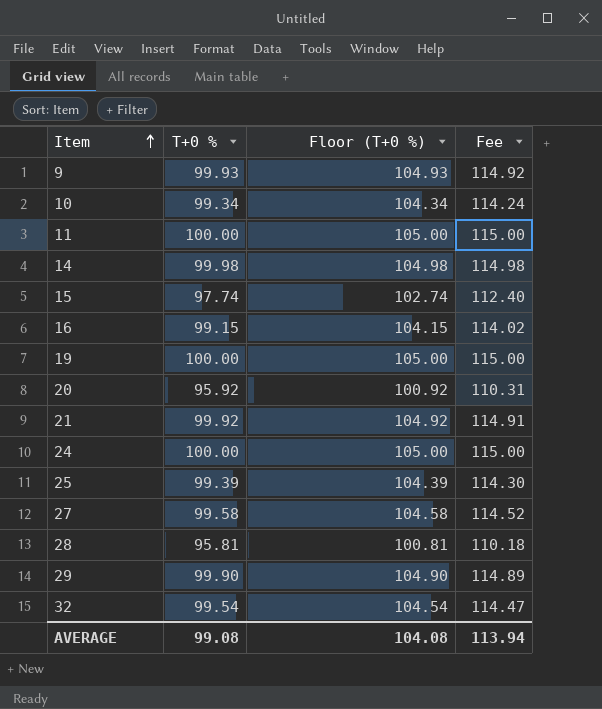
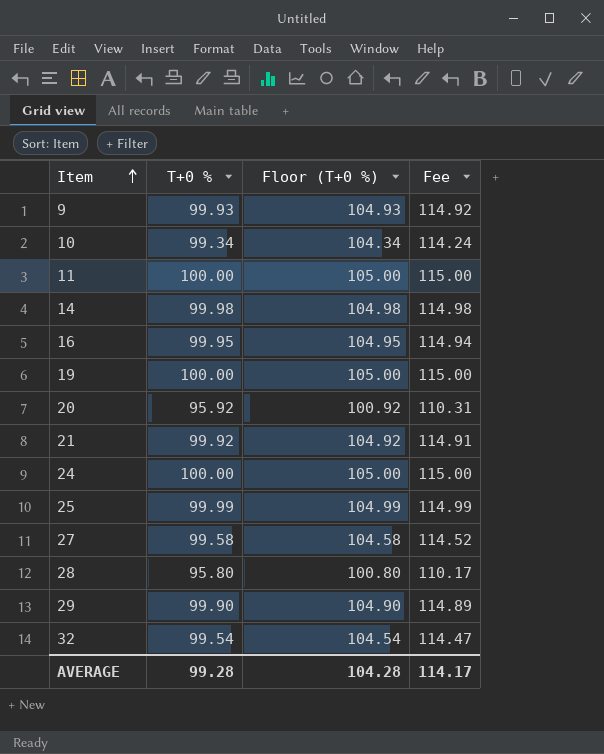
row 15: 97.74 | 102.74 | 112.40 -> none
16 | T+0 %: 99.15 -> 99.95
16 | Floor (T+0 %): 104.15 -> 104.95
16 | Fee: 114.02 -> 114.94
25 | T+0 %: 99.39 -> 99.99
25 | Floor (T+0 %): 104.39 -> 104.99
25 | Fee: 114.30 -> 114.99
28 | T+0 %: 95.81 -> 95.80
28 | Floor (T+0 %): 100.81 -> 100.80
28 | Fee: 110.18 -> 110.17
AVERAGE | T+0 %: 99.08 -> 99.28
AVERAGE | Floor (T+0 %): 104.08 -> 104.28
AVERAGE | Fee: 113.94 -> 114.17

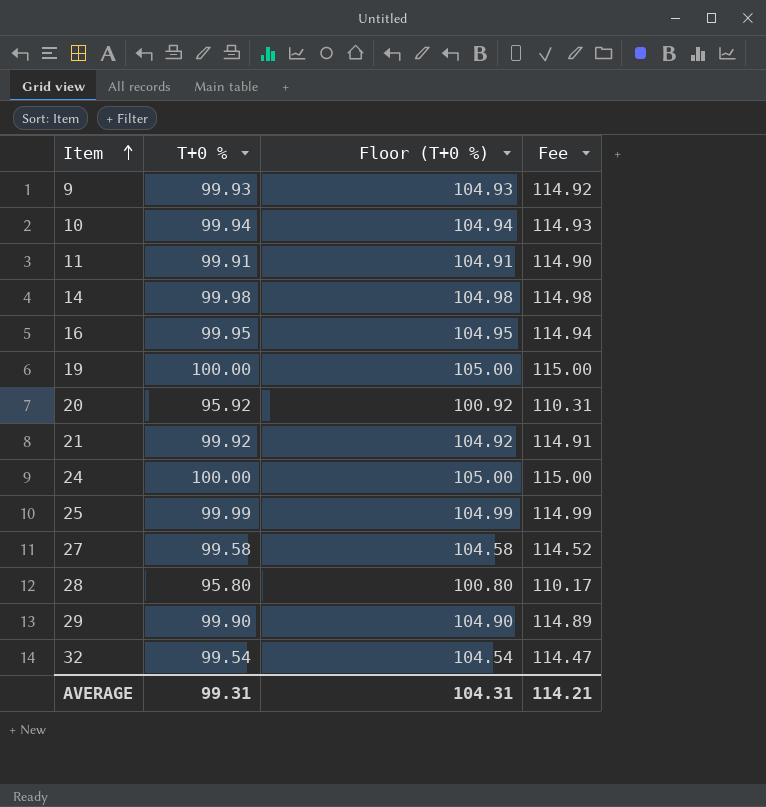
10 | T+0 %: 99.34 -> 99.94
10 | Floor (T+0 %): 104.34 -> 104.94
10 | Fee: 114.24 -> 114.93
11 | T+0 %: 100.00 -> 99.91
11 | Floor (T+0 %): 105.00 -> 104.91
11 | Fee: 115.00 -> 114.90
AVERAGE | T+0 %: 99.28 -> 99.31
AVERAGE | Floor (T+0 %): 104.28 -> 104.31
AVERAGE | Fee: 114.17 -> 114.21

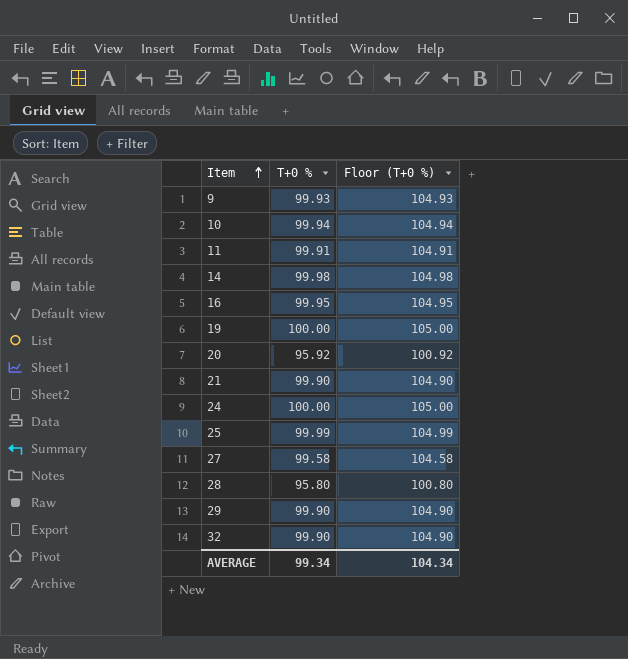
column Fee | formula: [T+0 %] * 1.15 -> none
21 | T+0 %: 99.92 -> 99.90
21 | Floor (T+0 %): 104.92 -> 104.90
32 | T+0 %: 99.54 -> 99.90
32 | Floor (T+0 %): 104.54 -> 104.90
AVERAGE | T+0 %: 99.31 -> 99.34
AVERAGE | Floor (T+0 %): 104.31 -> 104.34

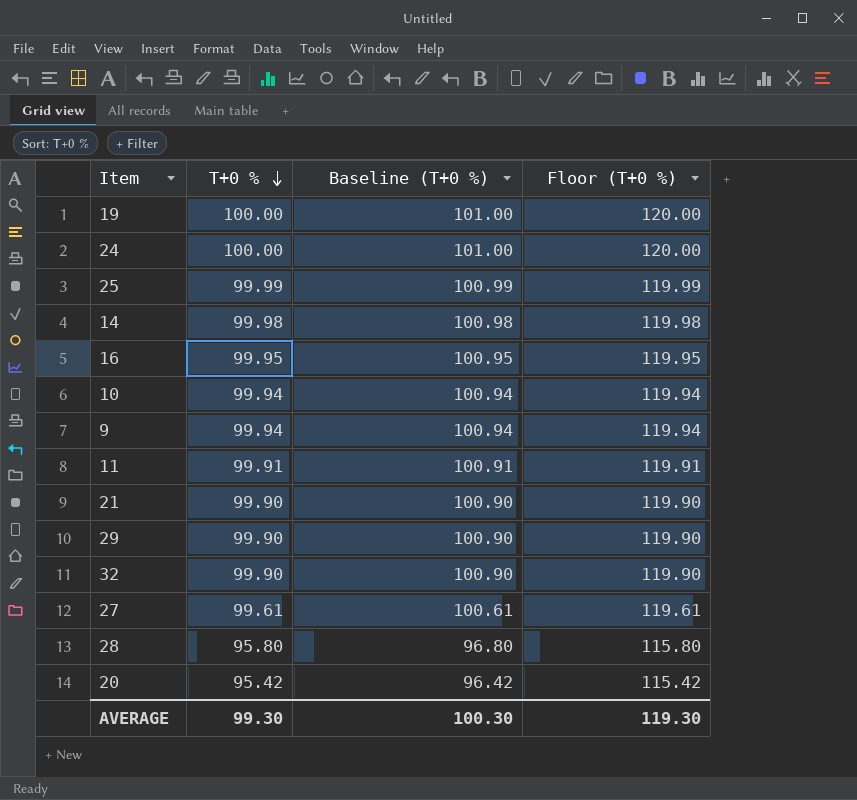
row order: Item ascending -> T+0 % descending
column Baseline (T+0 %) | formula: none -> [T+0 %] + 1
column Floor (T+0 %) | formula: [T+0 %] + 5 -> [T+0 %] + 20
9 | T+0 %: 99.93 -> 99.94
27 | T+0 %: 99.58 -> 99.61
20 | T+0 %: 95.92 -> 95.42
AVERAGE | T+0 %: 99.34 -> 99.30
AVERAGE | Floor (T+0 %): 104.34 -> 119.30

